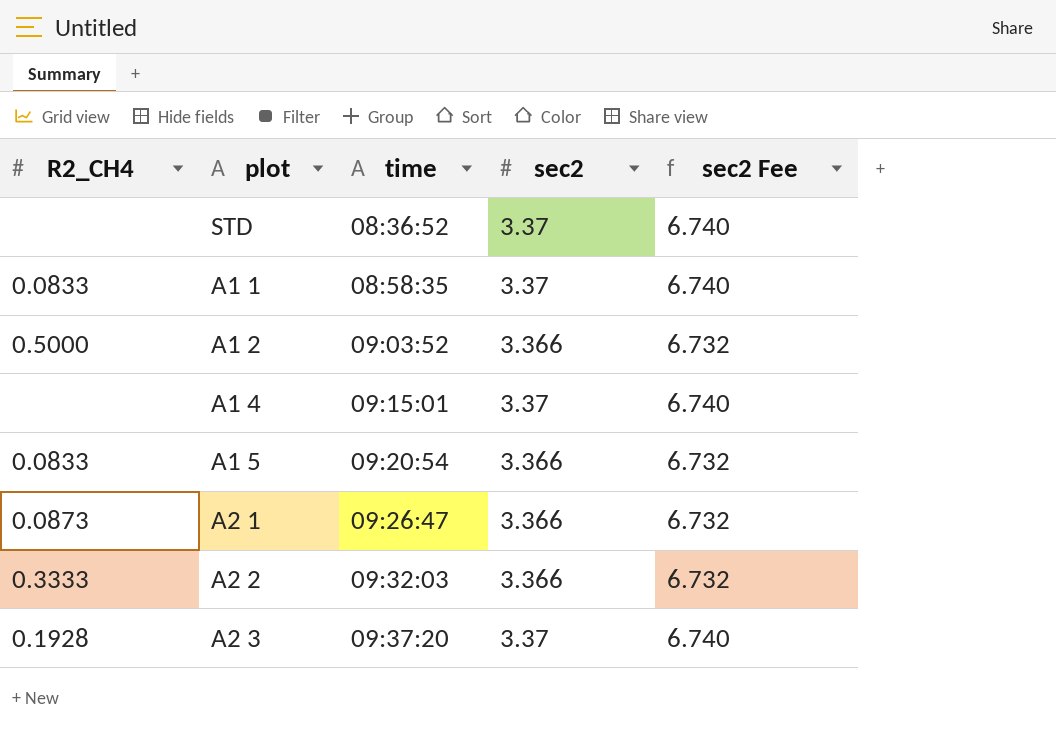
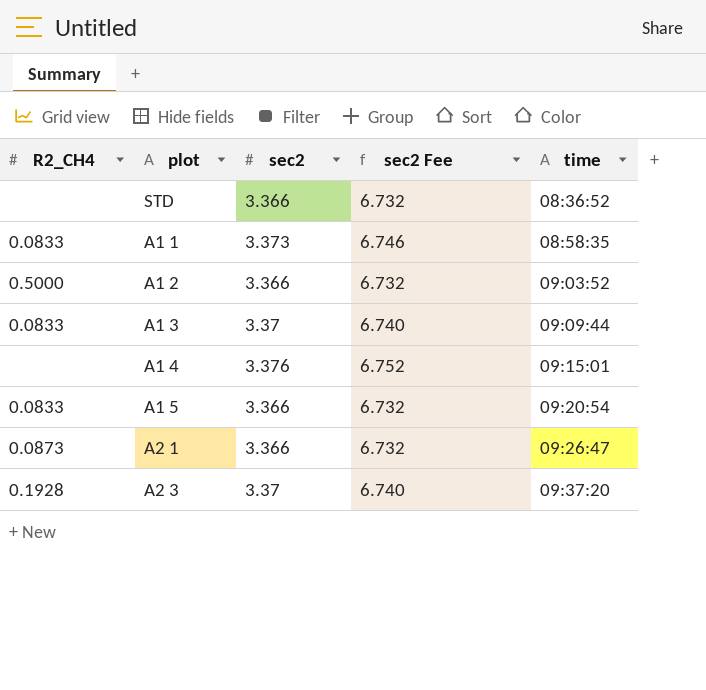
column time | position: 3 -> 5
row A2 2: 0.3333 | 09:32:03 | 3.366 | 6.732 -> none
STD | sec2: 3.37 -> 3.366
STD | sec2 Fee: 6.740 -> 6.732
A1 1 | sec2: 3.37 -> 3.373
A1 1 | sec2 Fee: 6.740 -> 6.746
row A1 3: none -> 0.0833 | 3.37 | 6.740 | 09:09:44
A1 4 | sec2: 3.37 -> 3.376
A1 4 | sec2 Fee: 6.740 -> 6.752

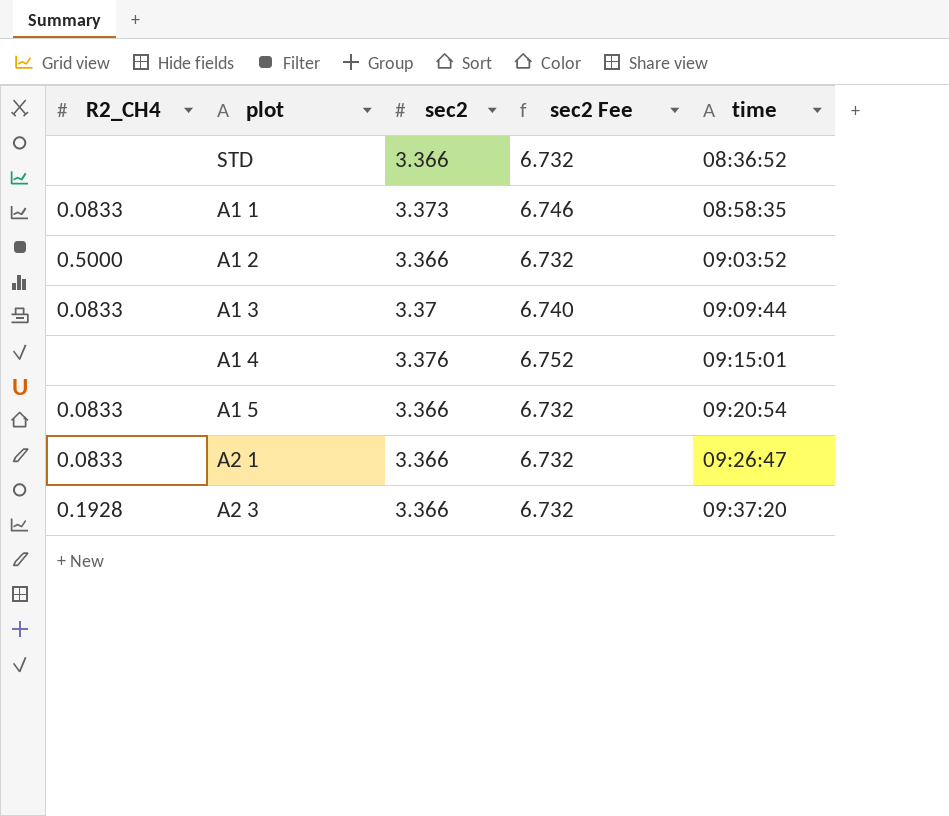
A2 1 | R2_CH4: 0.0873 -> 0.0833
A2 3 | sec2: 3.37 -> 3.366
A2 3 | sec2 Fee: 6.740 -> 6.732

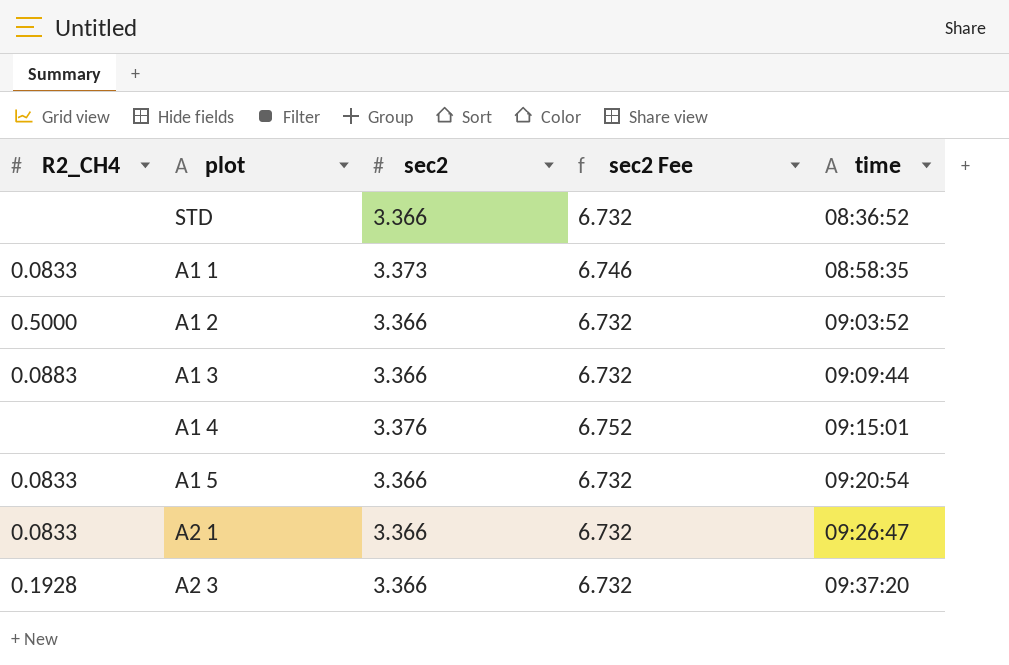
A1 3 | R2_CH4: 0.0833 -> 0.0883
A1 3 | sec2: 3.37 -> 3.366
A1 3 | sec2 Fee: 6.740 -> 6.732

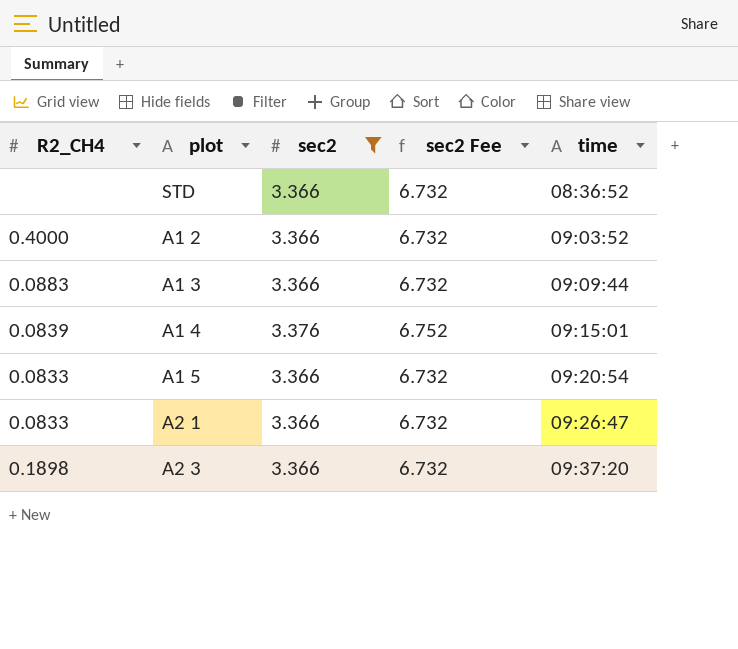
filter: none -> sec2 != 3.373
A1 2 | R2_CH4: 0.5000 -> 0.4000
A1 4 | R2_CH4: none -> 0.0839
A2 3 | R2_CH4: 0.1928 -> 0.1898

